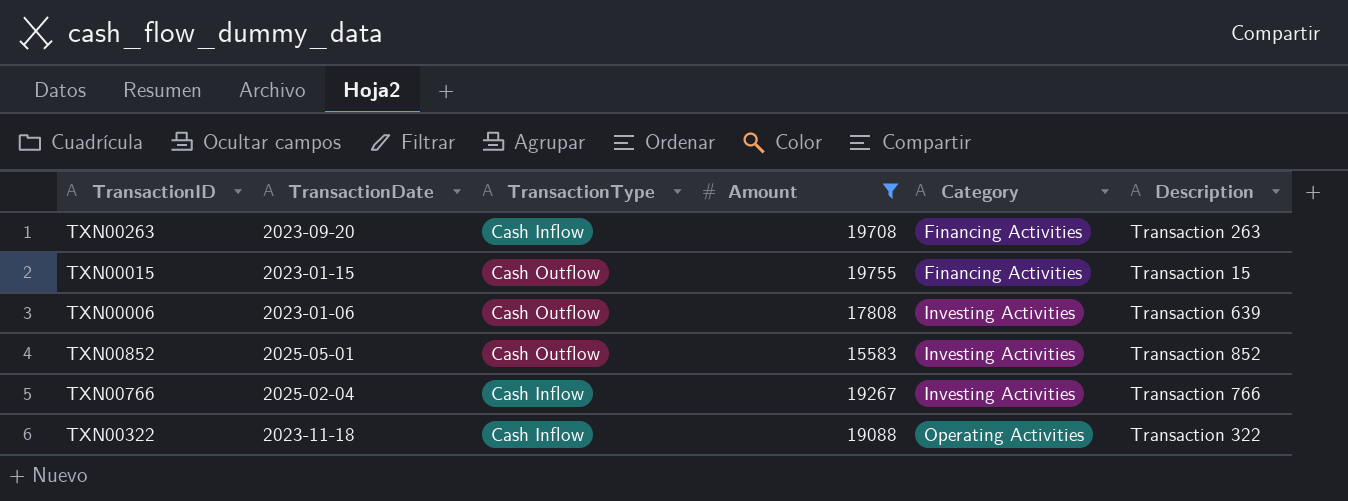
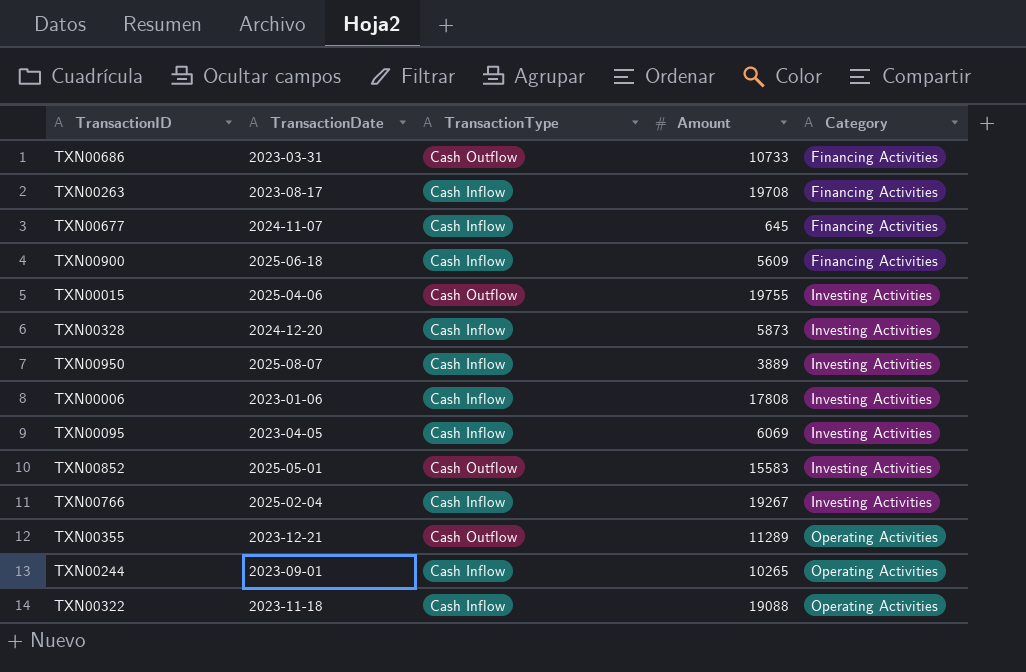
filter: Amount >= 15583 -> none
column Description | position: 6 -> none
TXN00263 | TransactionDate: 2023-09-20 -> 2023-08-17
TXN00015 | TransactionDate: 2023-01-15 -> 2025-04-06
TXN00015 | Category: Financing Activities -> Investing Activities
TXN00006 | TransactionType: Cash Outflow -> Cash Inflow

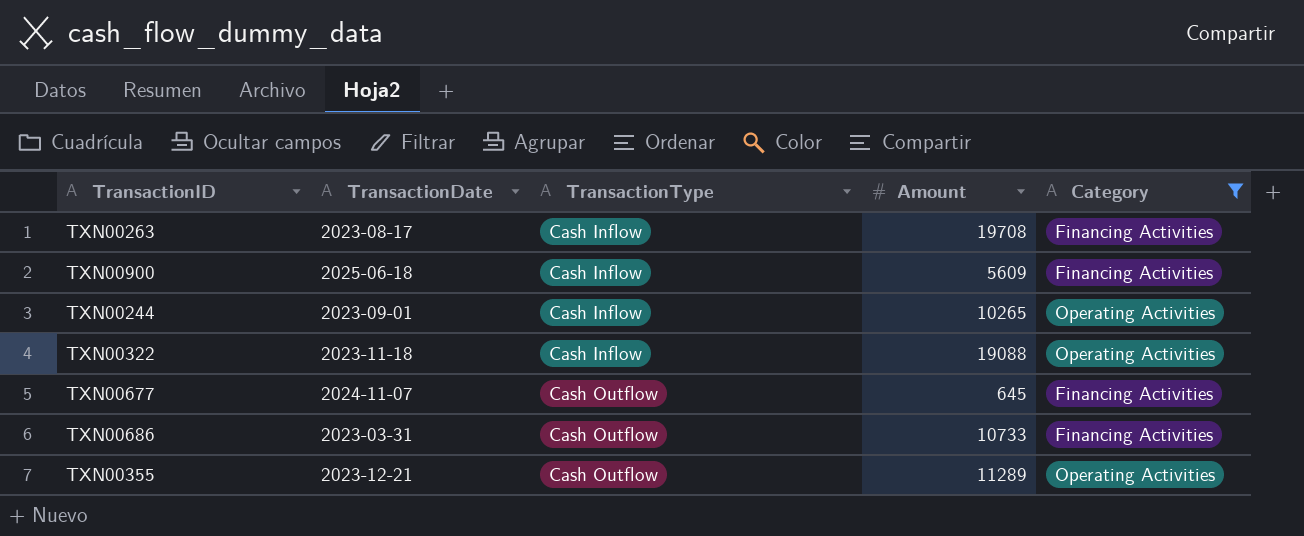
filter: none -> Category != Investing Activities
row order: Category ascending -> TransactionType ascending
TXN00677 | TransactionType: Cash Inflow -> Cash Outflow

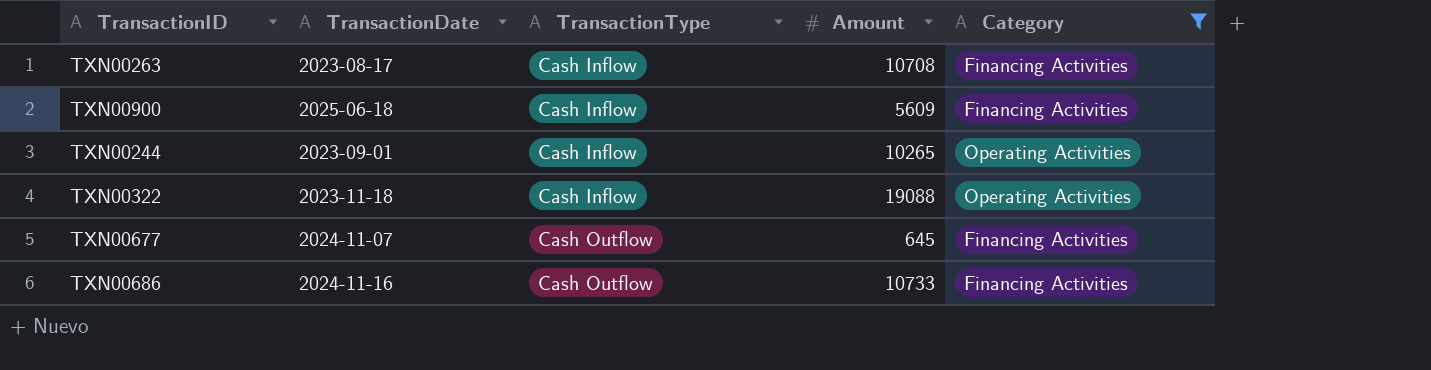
row TXN00355: 2023-12-21 | Cash Outflow | 11289 | Operating Activities -> none
TXN00263 | Amount: 19708 -> 10708
TXN00686 | TransactionDate: 2023-03-31 -> 2024-11-16

